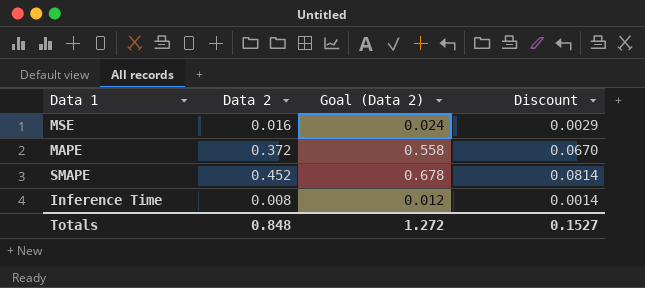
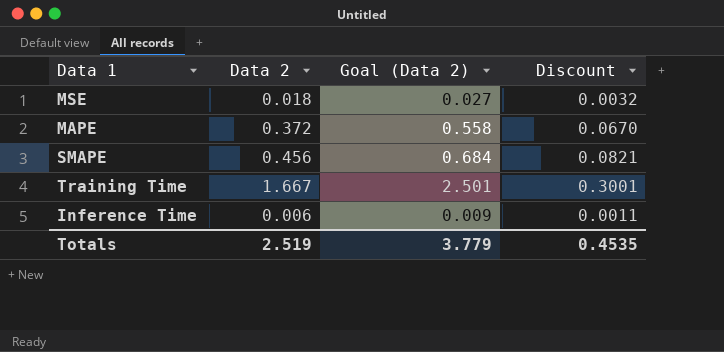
MSE | Data 2: 0.016 -> 0.018
MSE | Goal (Data 2): 0.024 -> 0.027
MSE | Discount: 0.0029 -> 0.0032
SMAPE | Data 2: 0.452 -> 0.456
SMAPE | Goal (Data 2): 0.678 -> 0.684
SMAPE | Discount: 0.0814 -> 0.0821
row Training Time: none -> 1.667 | 2.501 | 0.3001
Inference Time | Data 2: 0.008 -> 0.006
Inference Time | Goal (Data 2): 0.012 -> 0.009
Inference Time | Discount: 0.0014 -> 0.0011
Totals | Data 2: 0.848 -> 2.519
Totals | Goal (Data 2): 1.272 -> 3.779
Totals | Discount: 0.1527 -> 0.4535

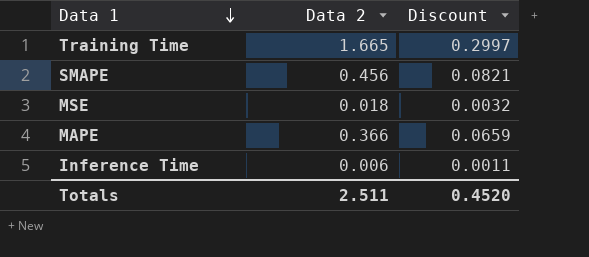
row order: none -> Data 1 descending
column Goal (Data 2) | formula: [Data 2] * 1.5 -> none
Training Time | Data 2: 1.667 -> 1.665
Training Time | Discount: 0.3001 -> 0.2997
MAPE | Data 2: 0.372 -> 0.366
MAPE | Discount: 0.0670 -> 0.0659
Totals | Data 2: 2.519 -> 2.511
Totals | Discount: 0.4535 -> 0.4520

